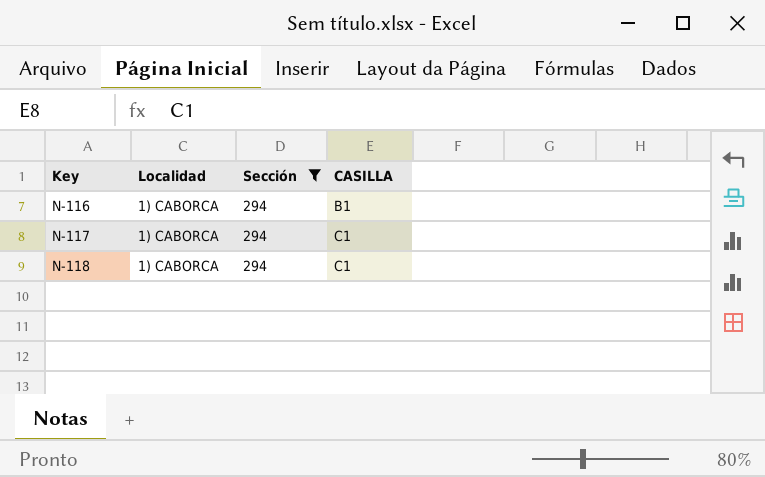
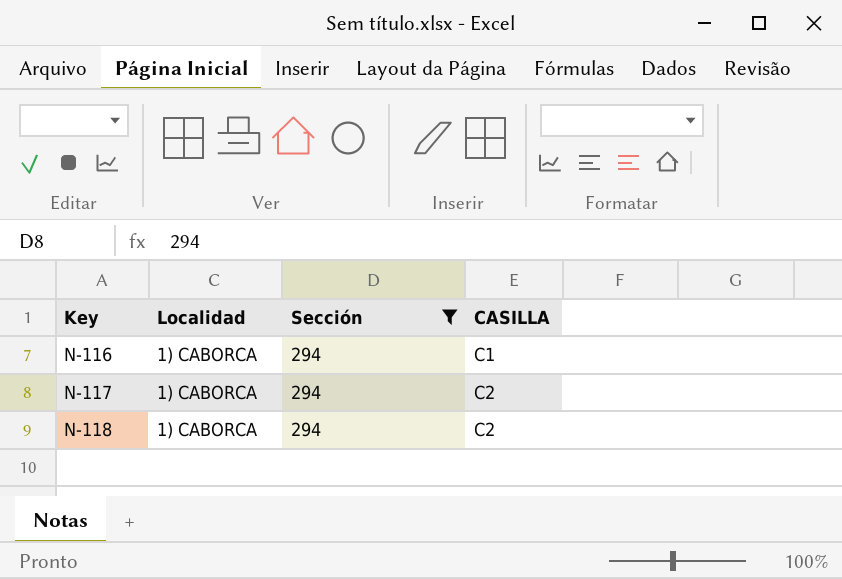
N-116 | CASILLA: B1 -> C1
N-117 | CASILLA: C1 -> C2
N-118 | CASILLA: C1 -> C2

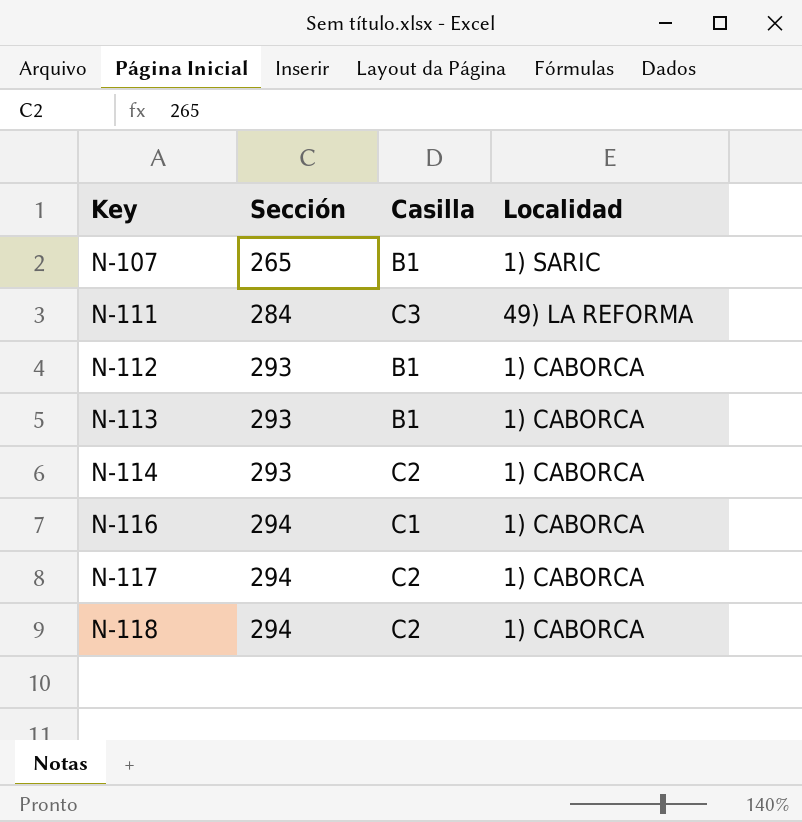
filter: Sección = 294 -> none
column name: CASILLA -> Casilla
column Localidad | position: 2 -> 4

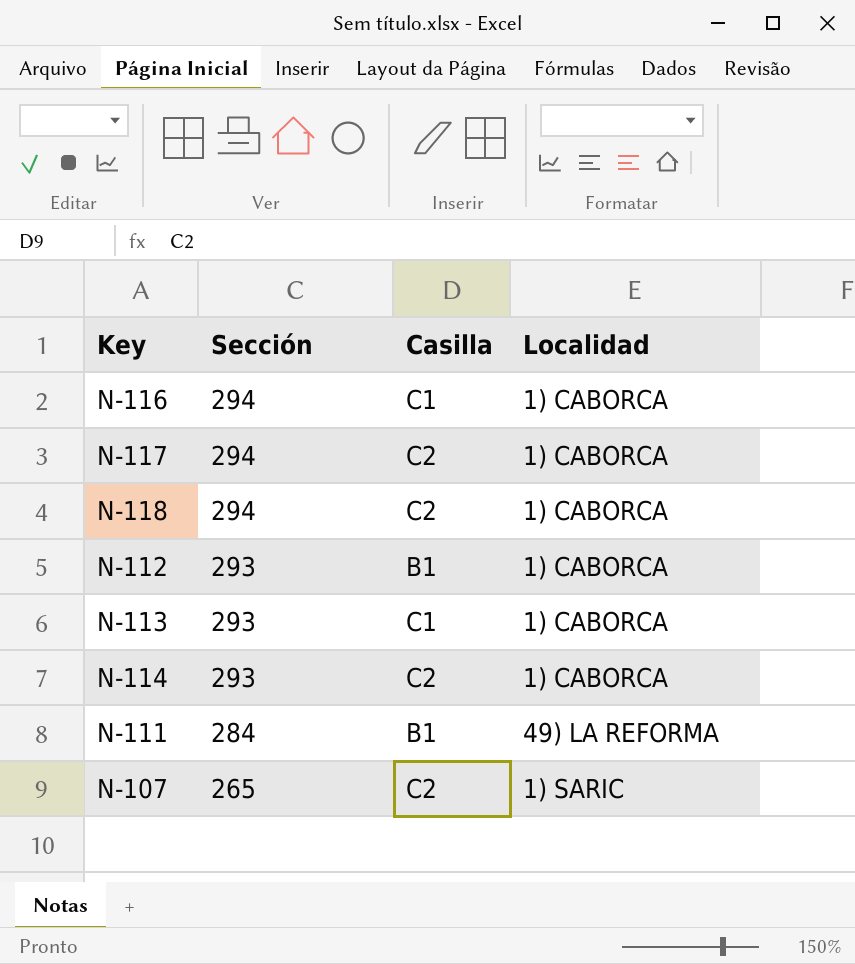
row order: Key ascending -> Sección descending
N-113 | Casilla: B1 -> C1
N-111 | Casilla: C3 -> B1
N-107 | Casilla: B1 -> C2

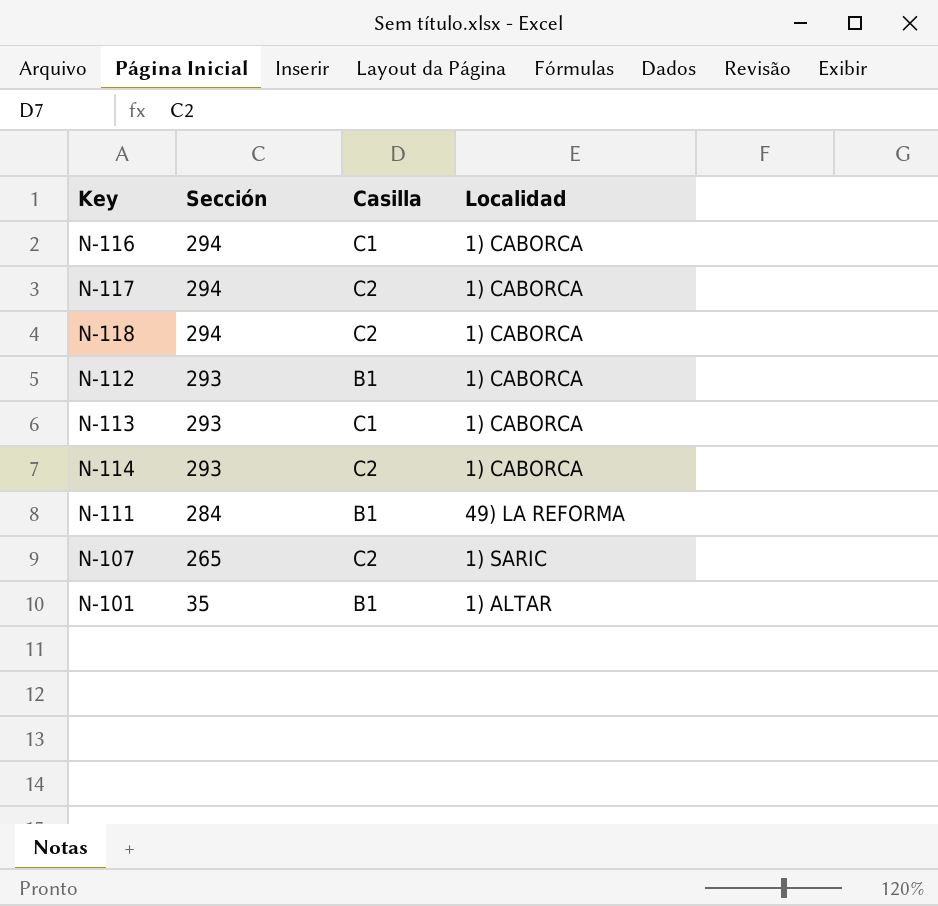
row N-101: none -> 35 | B1 | 1) ALTAR

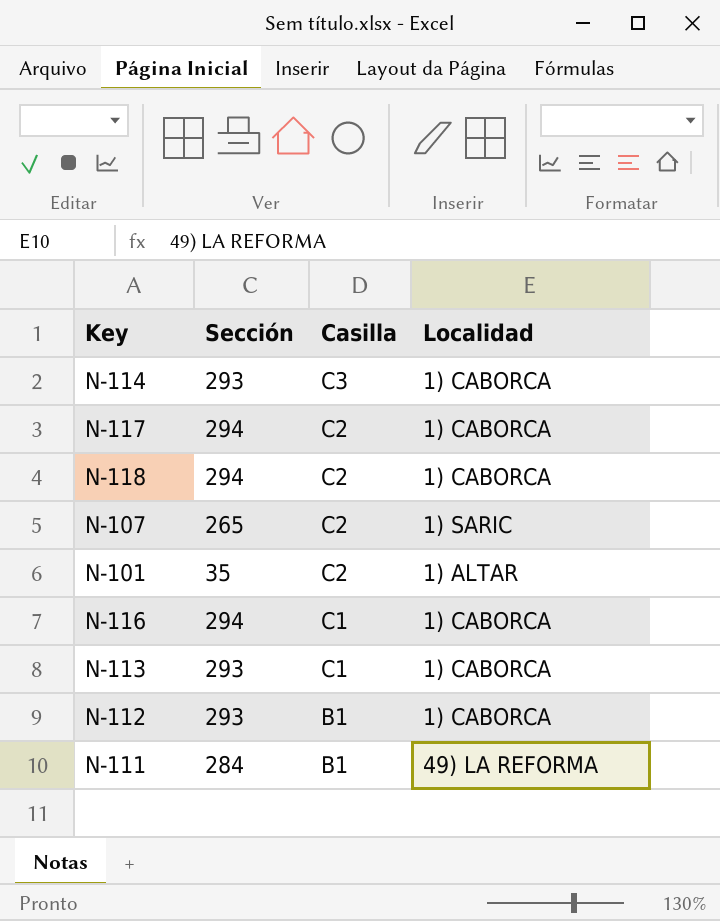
row order: Sección descending -> Casilla descending
N-114 | Casilla: C2 -> C3
N-101 | Casilla: B1 -> C2

